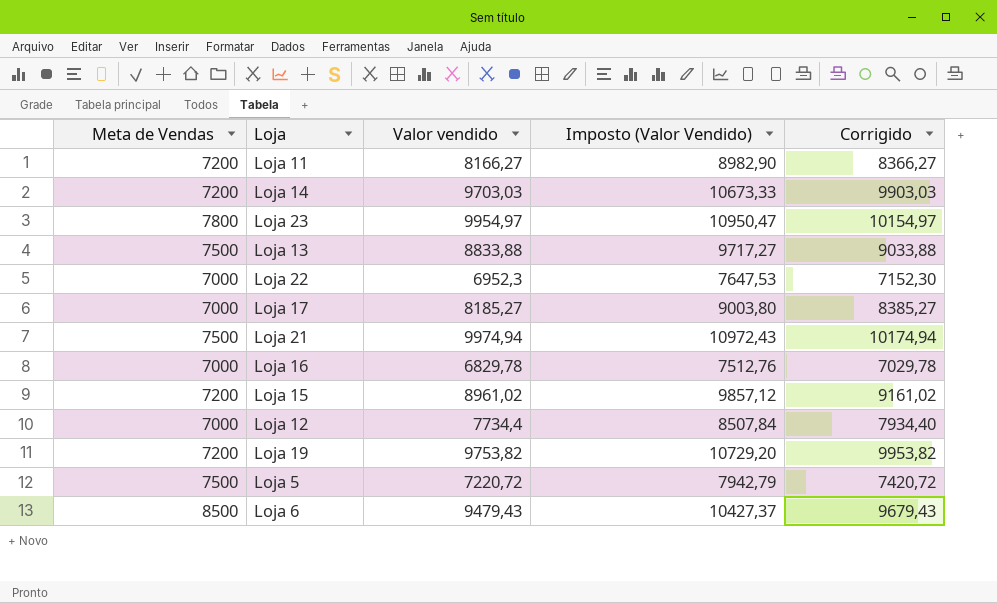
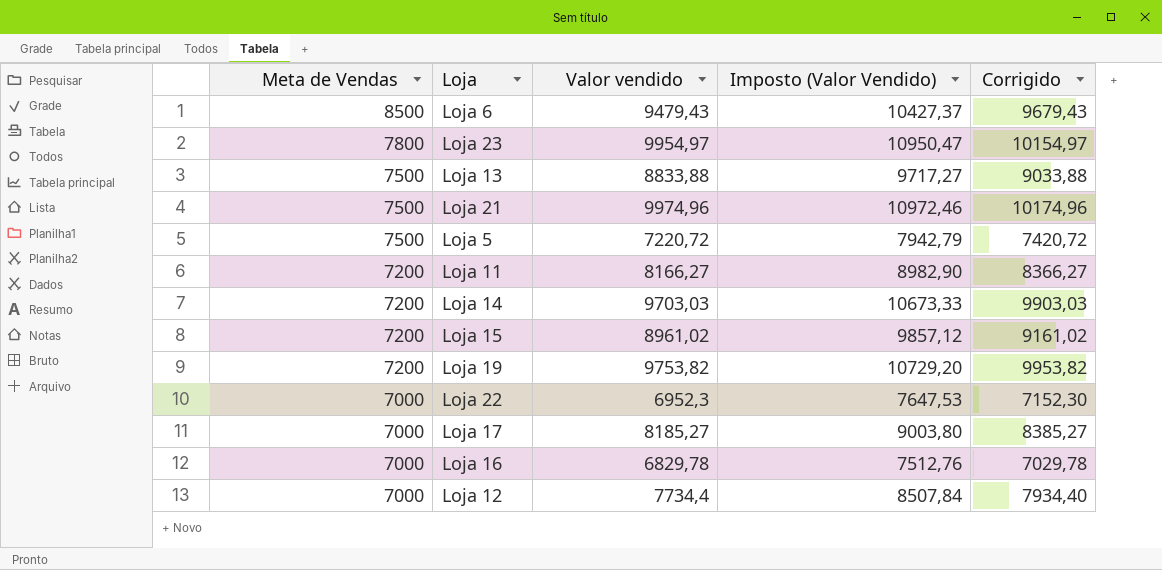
row order: none -> Meta de Vendas descending
Loja 21 | Valor vendido: 9974,94 -> 9974,96
Loja 21 | Imposto (Valor Vendido): 10972,43 -> 10972,46
Loja 21 | Corrigido: 10174,94 -> 10174,96

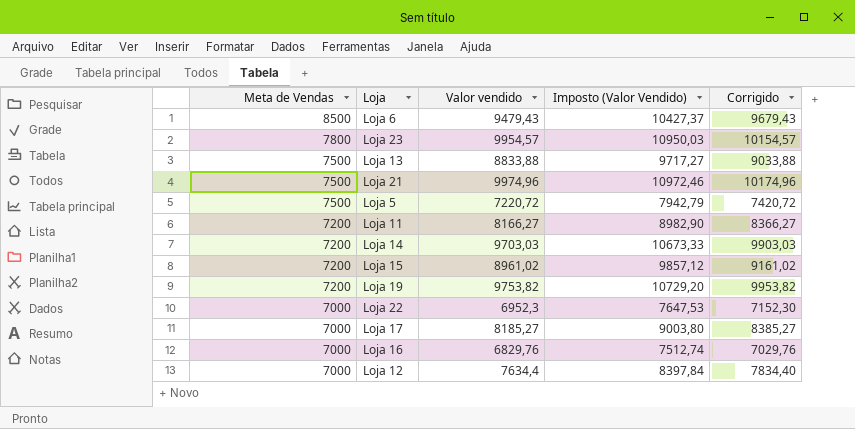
Loja 23 | Valor vendido: 9954,97 -> 9954,57
Loja 23 | Imposto (Valor Vendido): 10950,47 -> 10950,03
Loja 23 | Corrigido: 10154,97 -> 10154,57
Loja 16 | Valor vendido: 6829,78 -> 6829,76
Loja 16 | Imposto (Valor Vendido): 7512,76 -> 7512,74
Loja 16 | Corrigido: 7029,78 -> 7029,76
Loja 12 | Valor vendido: 7734,4 -> 7634,4
Loja 12 | Imposto (Valor Vendido): 8507,84 -> 8397,84
Loja 12 | Corrigido: 7934,40 -> 7834,40

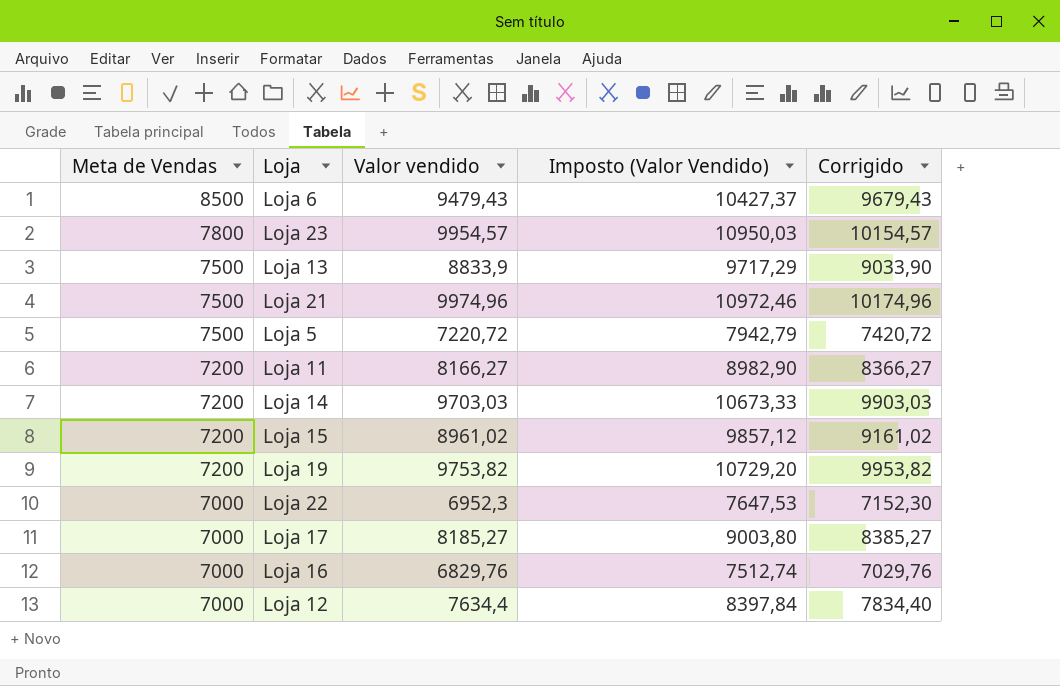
Loja 13 | Valor vendido: 8833,88 -> 8833,9
Loja 13 | Imposto (Valor Vendido): 9717,27 -> 9717,29
Loja 13 | Corrigido: 9033,88 -> 9033,90

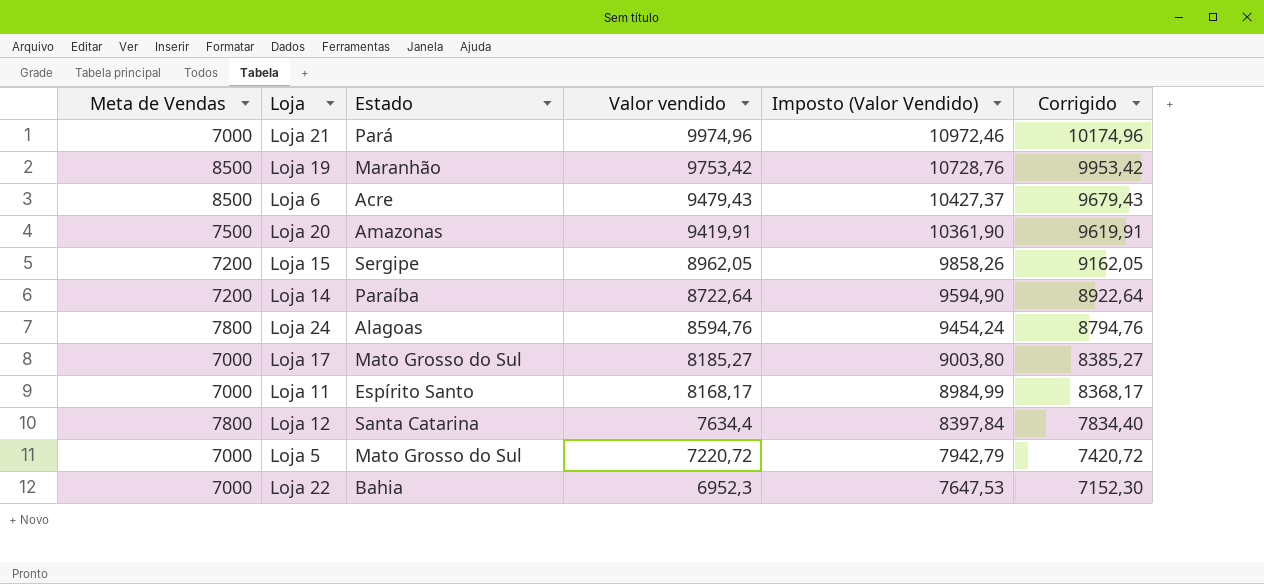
row order: Meta de Vendas descending -> Valor vendido descending
column Estado | position: none -> 3
row Loja 23: 7800 | 9954,57 | 10950,03 | 10154,57 -> none
row Loja 13: 7500 | 8833,9 | 9717,29 | 9033,90 -> none
row Loja 16: 7000 | 6829,76 | 7512,74 | 7029,76 -> none
Loja 21 | Meta de Vendas: 7500 -> 7000
Loja 19 | Meta de Vendas: 7200 -> 8500
Loja 19 | Valor vendido: 9753,82 -> 9753,42
Loja 19 | Imposto (Valor Vendido): 10729,20 -> 10728,76
Loja 19 | Corrigido: 9953,82 -> 9953,42
row Loja 20: none -> 7500 | Amazonas | 9419,91 | 10361,90 | 9619,91
Loja 15 | Valor vendido: 8961,02 -> 8962,05
Loja 15 | Imposto (Valor Vendido): 9857,12 -> 9858,26
Loja 15 | Corrigido: 9161,02 -> 9162,05
Loja 14 | Valor vendido: 9703,03 -> 8722,64
Loja 14 | Imposto (Valor Vendido): 10673,33 -> 9594,90
Loja 14 | Corrigido: 9903,03 -> 8922,64
row Loja 24: none -> 7800 | Alagoas | 8594,76 | 9454,24 | 8794,76
Loja 11 | Meta de Vendas: 7200 -> 7000
Loja 11 | Valor vendido: 8166,27 -> 8168,17
Loja 11 | Imposto (Valor Vendido): 8982,90 -> 8984,99
Loja 11 | Corrigido: 8366,27 -> 8368,17
Loja 12 | Meta de Vendas: 7000 -> 7800
Loja 5 | Meta de Vendas: 7500 -> 7000

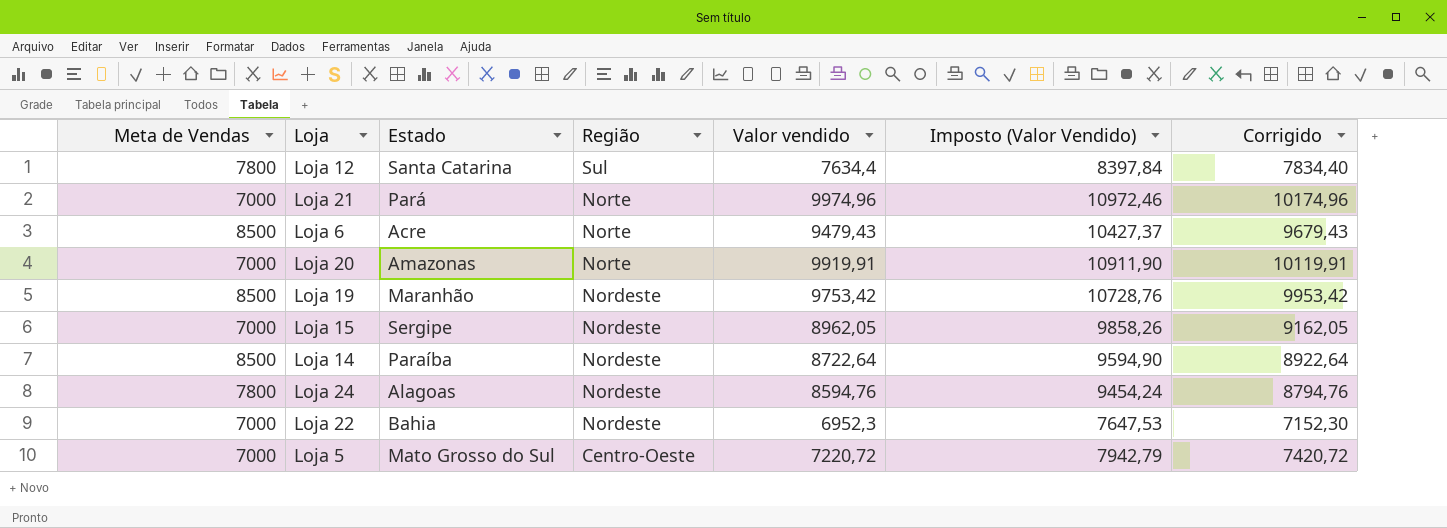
row order: Valor vendido descending -> Região descending
column Região | position: none -> 4
row Loja 17: 7000 | Mato Grosso do Sul | 8185,27 | 9003,80 | 8385,27 -> none
row Loja 11: 7000 | Espírito Santo | 8168,17 | 8984,99 | 8368,17 -> none
Loja 20 | Meta de Vendas: 7500 -> 7000
Loja 20 | Valor vendido: 9419,91 -> 9919,91
Loja 20 | Imposto (Valor Vendido): 10361,90 -> 10911,90
Loja 20 | Corrigido: 9619,91 -> 10119,91
Loja 15 | Meta de Vendas: 7200 -> 7000
Loja 14 | Meta de Vendas: 7200 -> 8500

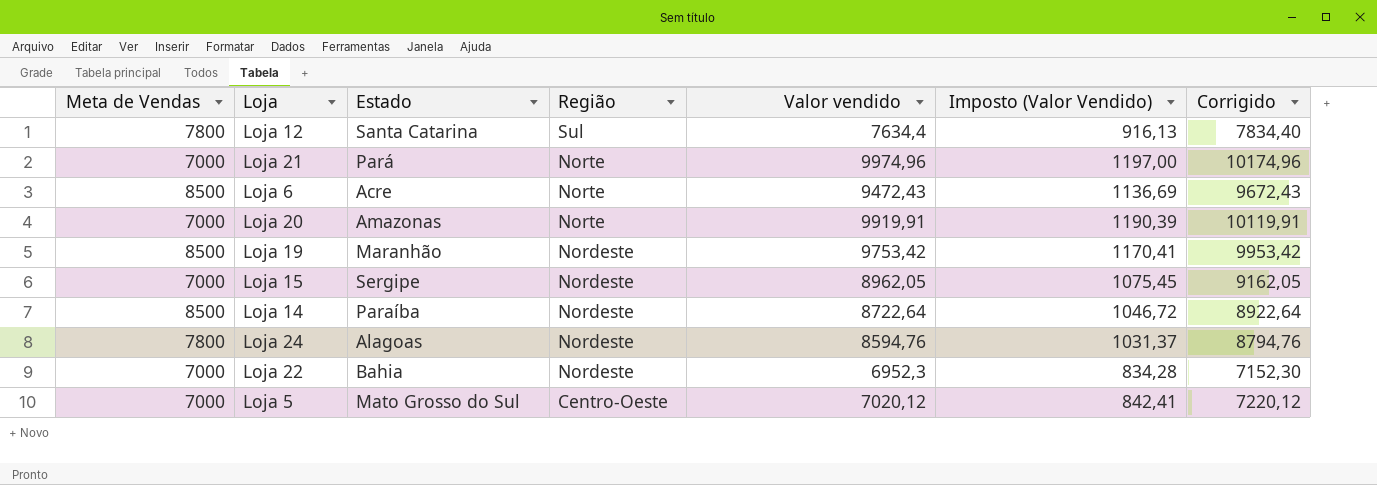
column Imposto (Valor Vendido) | formula: [Valor vendido] * 1,1 -> [Valor vendido] * 0,12
Loja 6 | Valor vendido: 9479,43 -> 9472,43
Loja 6 | Corrigido: 9679,43 -> 9672,43
Loja 5 | Valor vendido: 7220,72 -> 7020,12
Loja 5 | Corrigido: 7420,72 -> 7220,12

